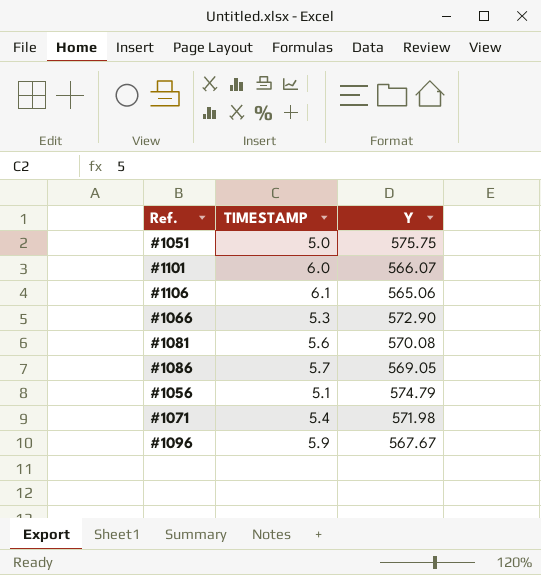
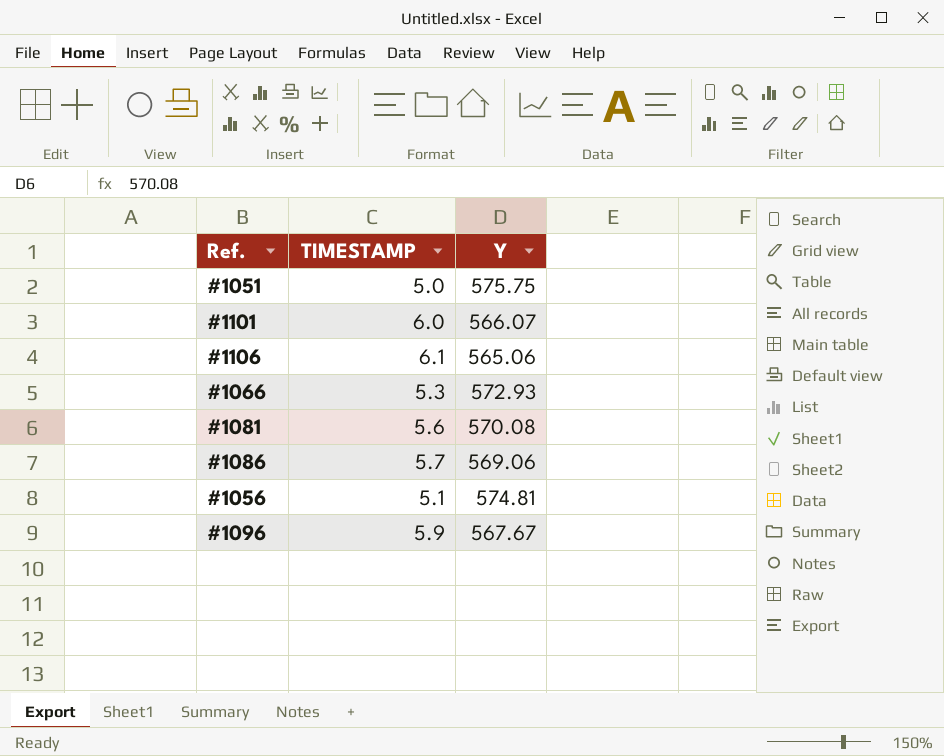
row #1071: 5.4 | 571.98 -> none
#1066 | Y: 572.90 -> 572.93
#1086 | Y: 569.05 -> 569.06
#1056 | Y: 574.79 -> 574.81

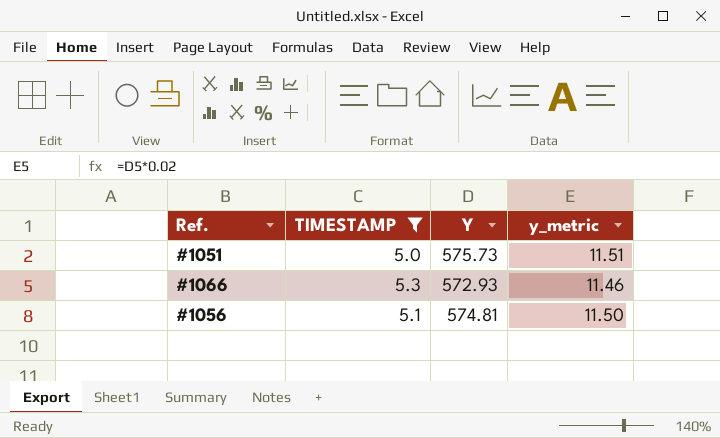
filter: none -> TIMESTAMP <= 5.3
column y_metric | formula: none -> [Y] * 0.02
#1051 | Y: 575.75 -> 575.73

